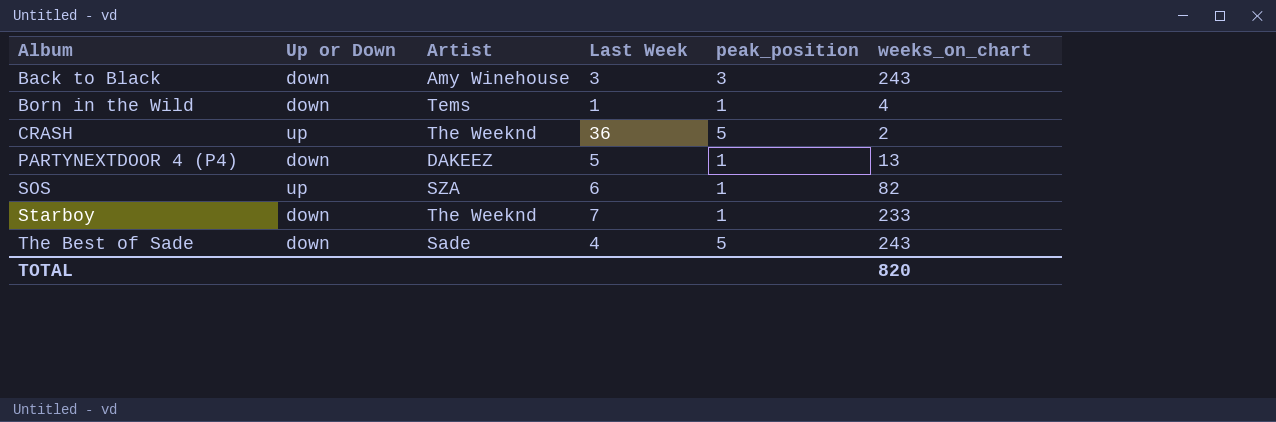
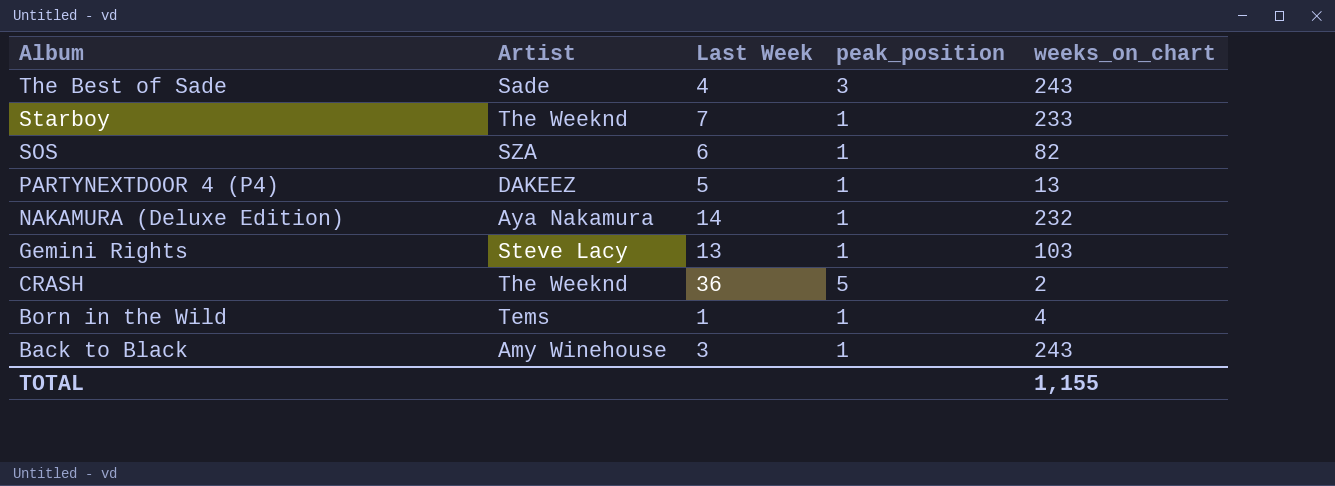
row order: Album ascending -> Album descending
column Up or Down | position: 2 -> none
The Best of Sade | peak_position: 5 -> 3
row NAKAMURA (Deluxe Edition): none -> Aya Nakamura | 14 | 1 | 232
row Gemini Rights: none -> Steve Lacy | 13 | 1 | 103
Back to Black | peak_position: 3 -> 1
TOTAL | weeks_on_chart: 820 -> 1,155

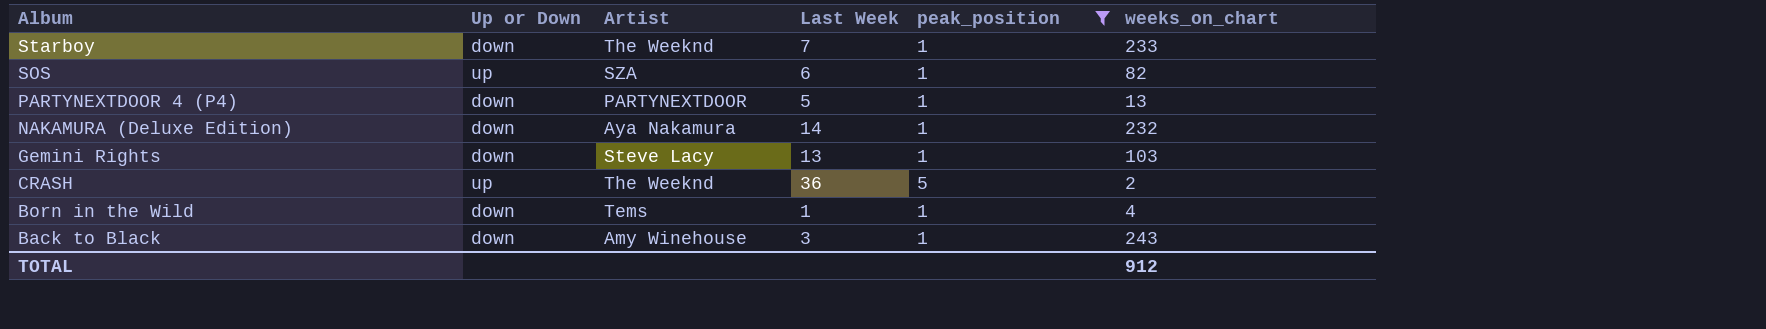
filter: none -> peak_position != 3
column Up or Down | position: none -> 2
PARTYNEXTDOOR 4 (P4) | Artist: DAKEEZ -> PARTYNEXTDOOR
TOTAL | weeks_on_chart: 1,155 -> 912

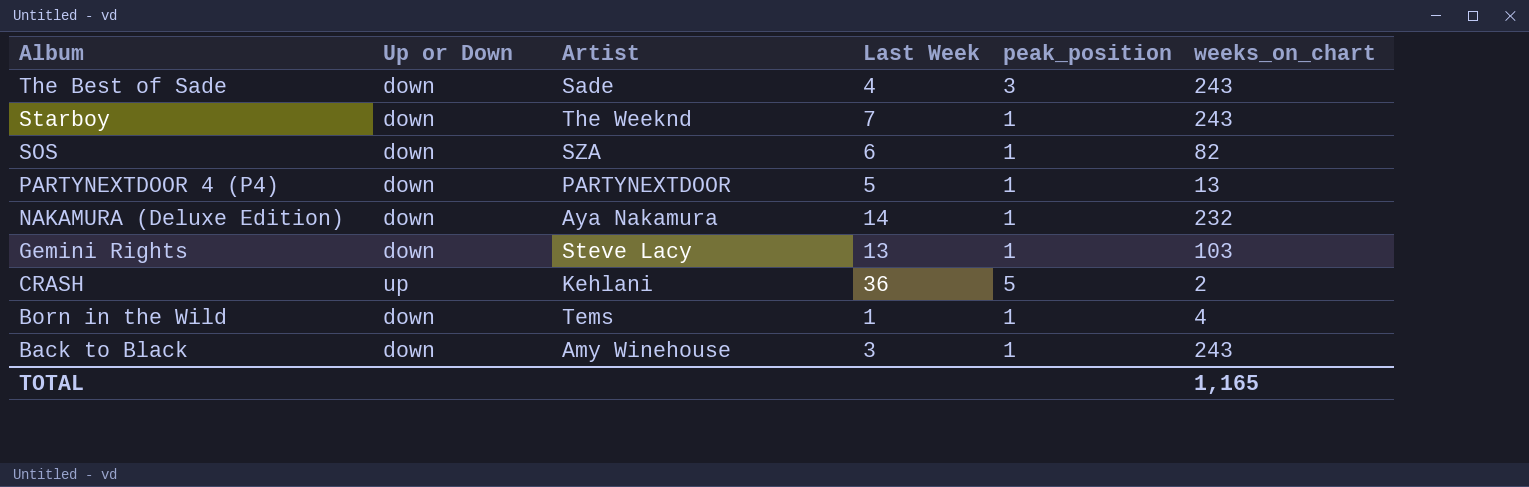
filter: peak_position != 3 -> none
Starboy | weeks_on_chart: 233 -> 243
SOS | Up or Down: up -> down
CRASH | Artist: The Weeknd -> Kehlani
TOTAL | weeks_on_chart: 912 -> 1,165

